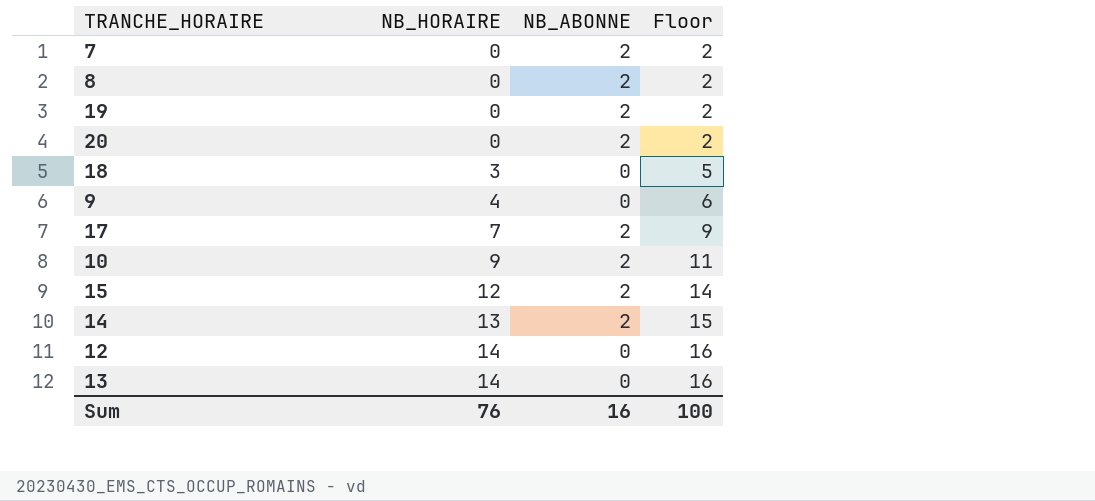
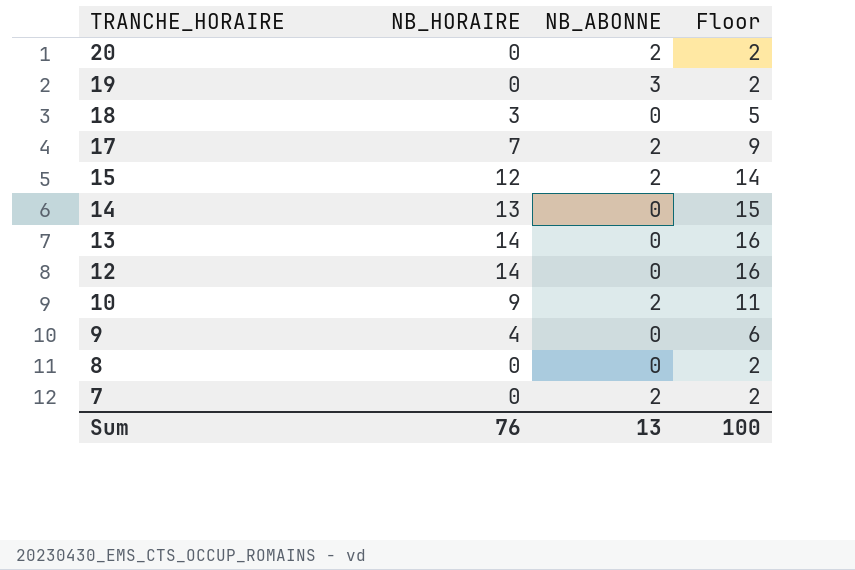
row order: NB_HORAIRE ascending -> TRANCHE_HORAIRE descending
19 | NB_ABONNE: 2 -> 3
14 | NB_ABONNE: 2 -> 0
8 | NB_ABONNE: 2 -> 0
Sum | NB_ABONNE: 16 -> 13

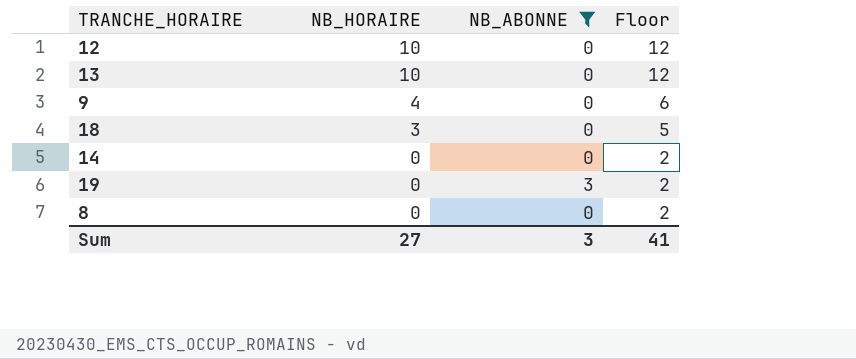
filter: none -> NB_ABONNE != 2
row order: TRANCHE_HORAIRE descending -> NB_HORAIRE descending
12 | NB_HORAIRE: 14 -> 10
12 | Floor: 16 -> 12
13 | NB_HORAIRE: 14 -> 10
13 | Floor: 16 -> 12
14 | NB_HORAIRE: 13 -> 0
14 | Floor: 15 -> 2
Sum | NB_HORAIRE: 76 -> 27
Sum | NB_ABONNE: 13 -> 3
Sum | Floor: 100 -> 41

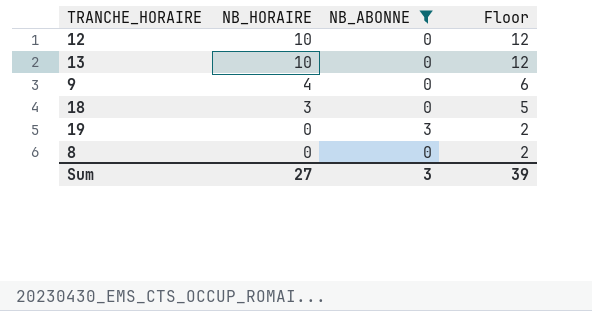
row 14: 0 | 0 | 2 -> none
Sum | Floor: 41 -> 39

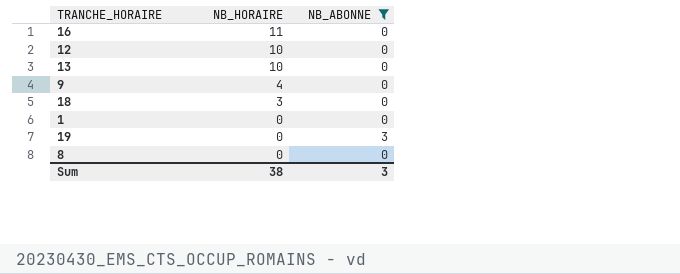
column Floor | formula: [NB_HORAIRE] + 2 -> none
row 16: none -> 11 | 0
row 1: none -> 0 | 0
Sum | NB_HORAIRE: 27 -> 38

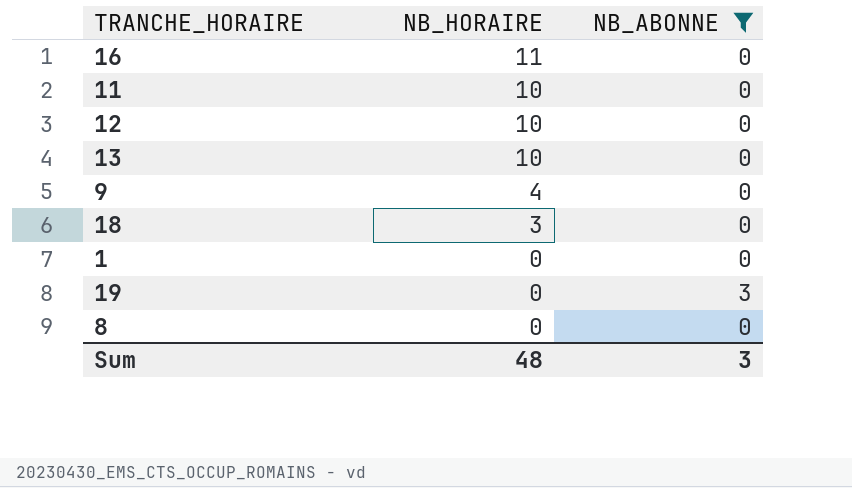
row 11: none -> 10 | 0
Sum | NB_HORAIRE: 38 -> 48

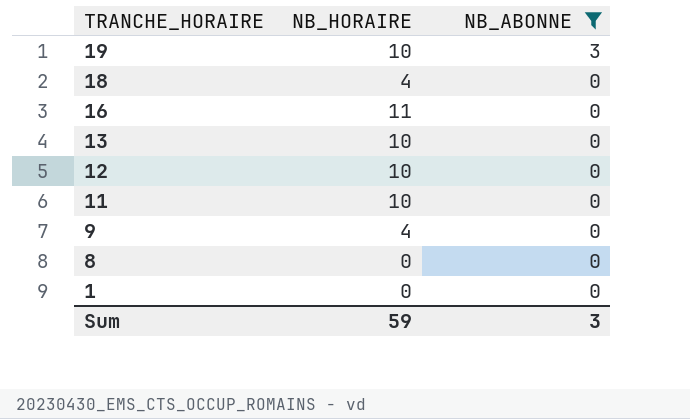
row order: NB_HORAIRE descending -> TRANCHE_HORAIRE descending
19 | NB_HORAIRE: 0 -> 10
18 | NB_HORAIRE: 3 -> 4
Sum | NB_HORAIRE: 48 -> 59

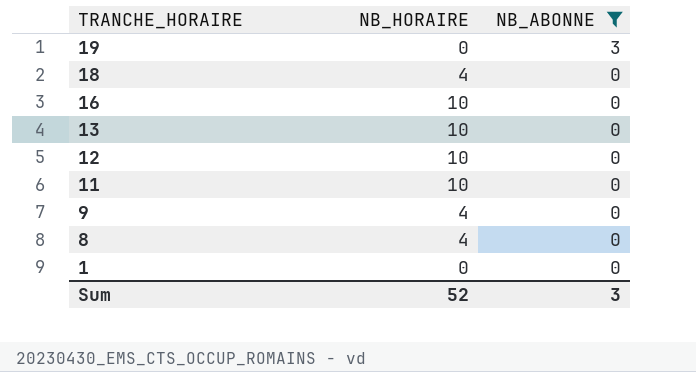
19 | NB_HORAIRE: 10 -> 0
16 | NB_HORAIRE: 11 -> 10
8 | NB_HORAIRE: 0 -> 4
Sum | NB_HORAIRE: 59 -> 52

